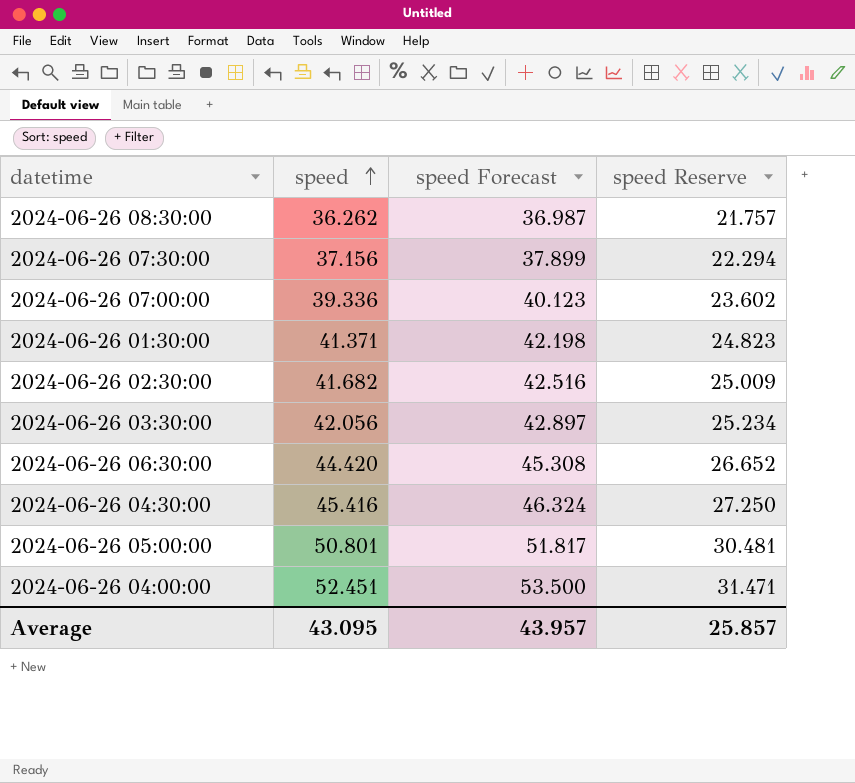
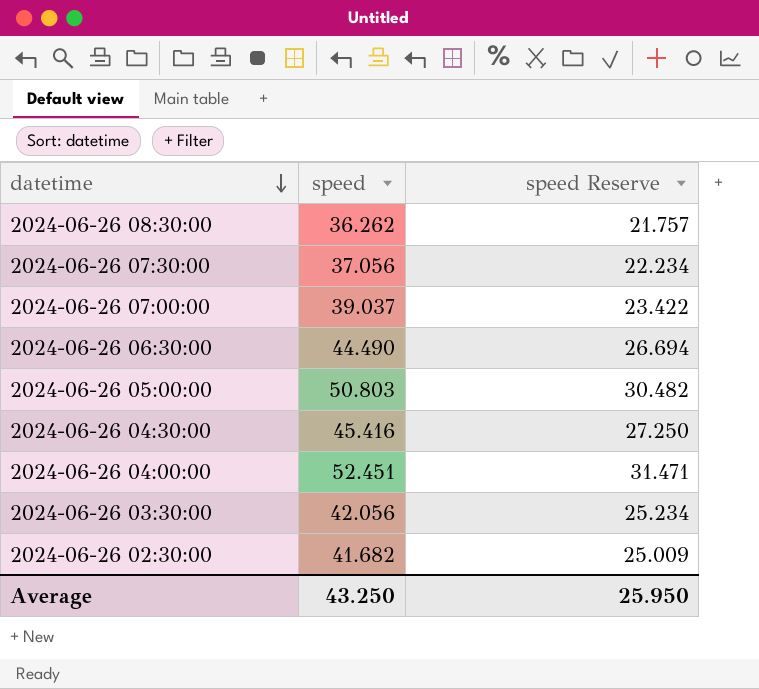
row order: speed ascending -> datetime descending
column speed Forecast | formula: [speed] * 1.02 -> none
row 2024-06-26 01:30:00: 41.371 | 42.198 | 24.823 -> none
2024-06-26 07:30:00 | speed: 37.156 -> 37.056
2024-06-26 07:30:00 | speed Reserve: 22.294 -> 22.234
2024-06-26 07:00:00 | speed: 39.336 -> 39.037
2024-06-26 07:00:00 | speed Reserve: 23.602 -> 23.422
2024-06-26 06:30:00 | speed: 44.420 -> 44.490
2024-06-26 06:30:00 | speed Reserve: 26.652 -> 26.694
2024-06-26 05:00:00 | speed: 50.801 -> 50.803
2024-06-26 05:00:00 | speed Reserve: 30.481 -> 30.482
Average | speed: 43.095 -> 43.250
Average | speed Reserve: 25.857 -> 25.950

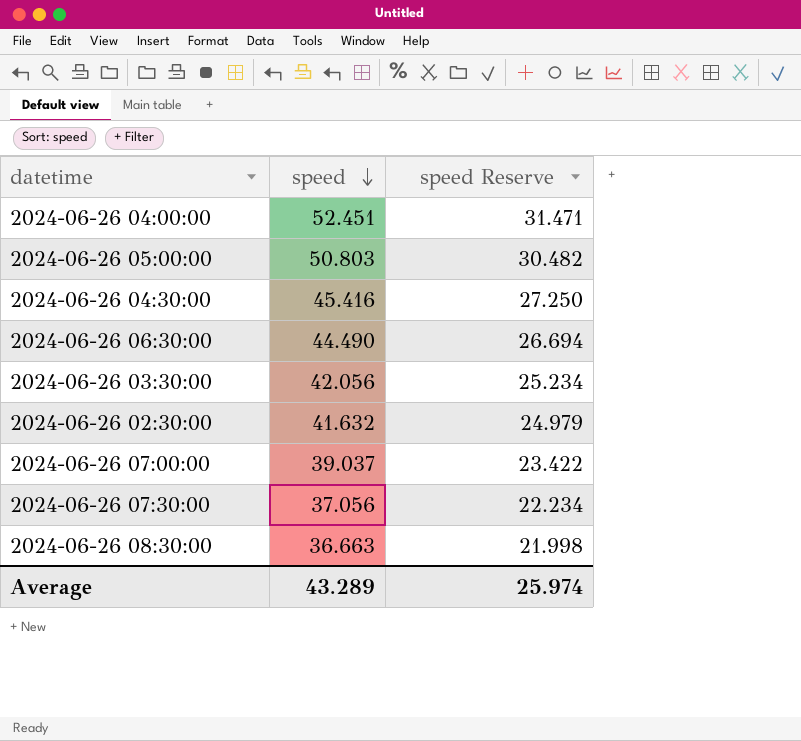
row order: datetime descending -> speed descending
2024-06-26 02:30:00 | speed: 41.682 -> 41.632
2024-06-26 02:30:00 | speed Reserve: 25.009 -> 24.979
2024-06-26 08:30:00 | speed: 36.262 -> 36.663
2024-06-26 08:30:00 | speed Reserve: 21.757 -> 21.998
Average | speed: 43.250 -> 43.289
Average | speed Reserve: 25.950 -> 25.974

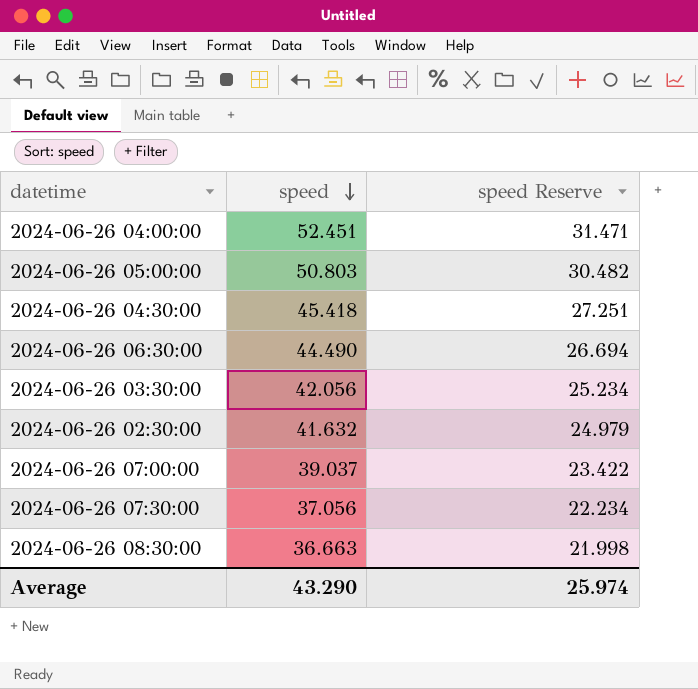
2024-06-26 04:30:00 | speed: 45.416 -> 45.418
2024-06-26 04:30:00 | speed Reserve: 27.250 -> 27.251
Average | speed: 43.289 -> 43.290

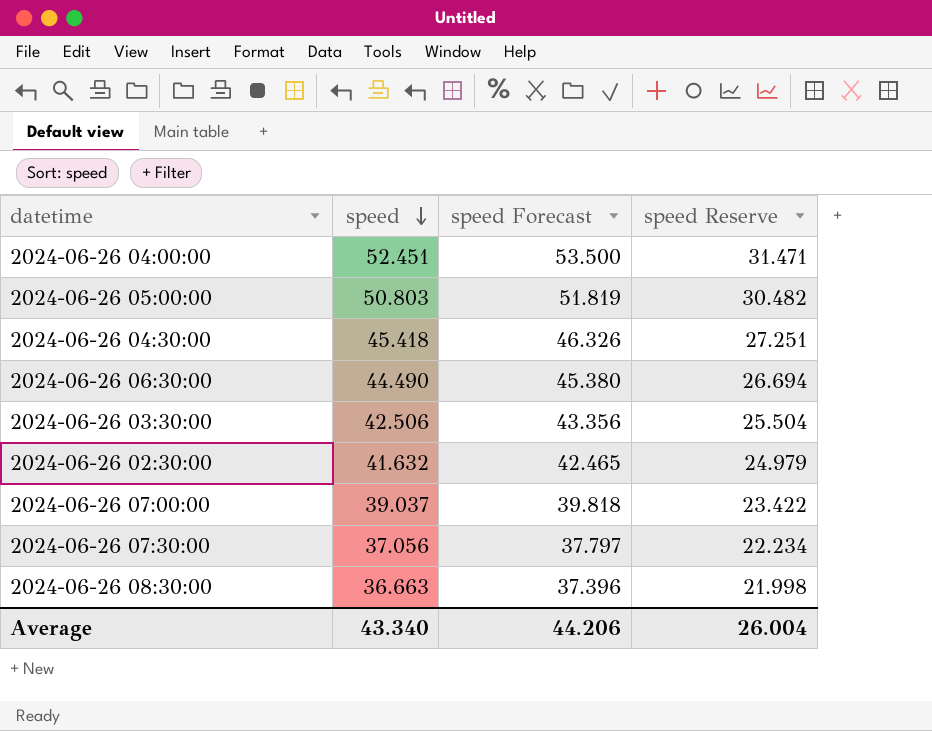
column speed Forecast | formula: none -> [speed] * 1.02
2024-06-26 03:30:00 | speed: 42.056 -> 42.506
2024-06-26 03:30:00 | speed Reserve: 25.234 -> 25.504
Average | speed: 43.290 -> 43.340
Average | speed Reserve: 25.974 -> 26.004

